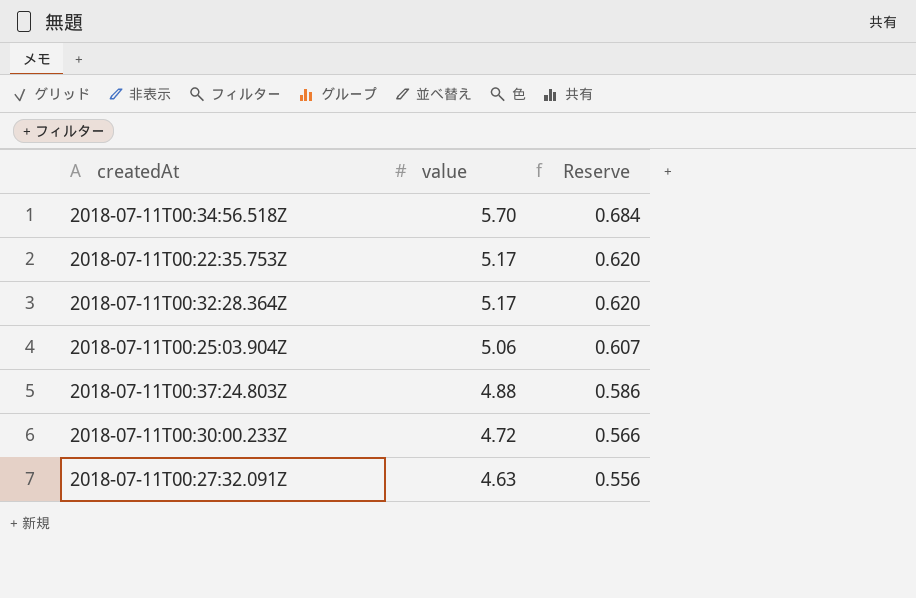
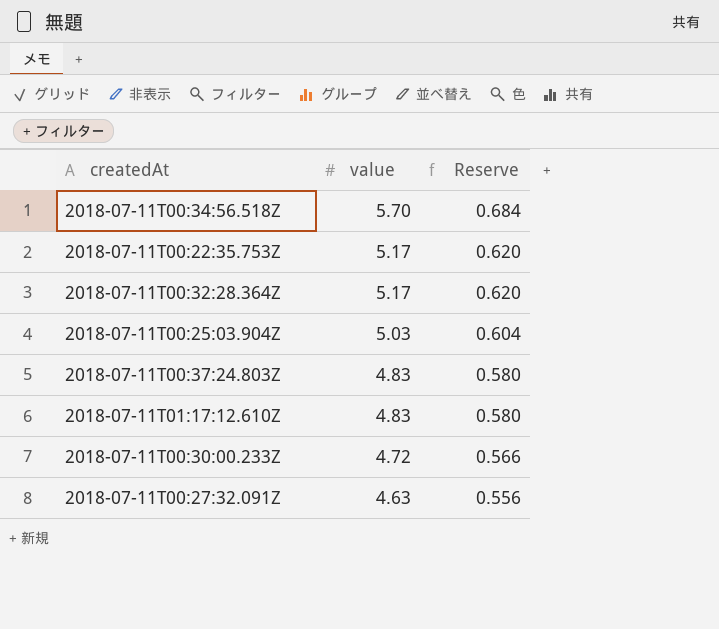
2018-07-11T00:25:03.904Z | value: 5.06 -> 5.03
2018-07-11T00:25:03.904Z | Reserve: 0.607 -> 0.604
2018-07-11T00:37:24.803Z | value: 4.88 -> 4.83
2018-07-11T00:37:24.803Z | Reserve: 0.586 -> 0.580
row 2018-07-11T01:17:12.610Z: none -> 4.83 | 0.580

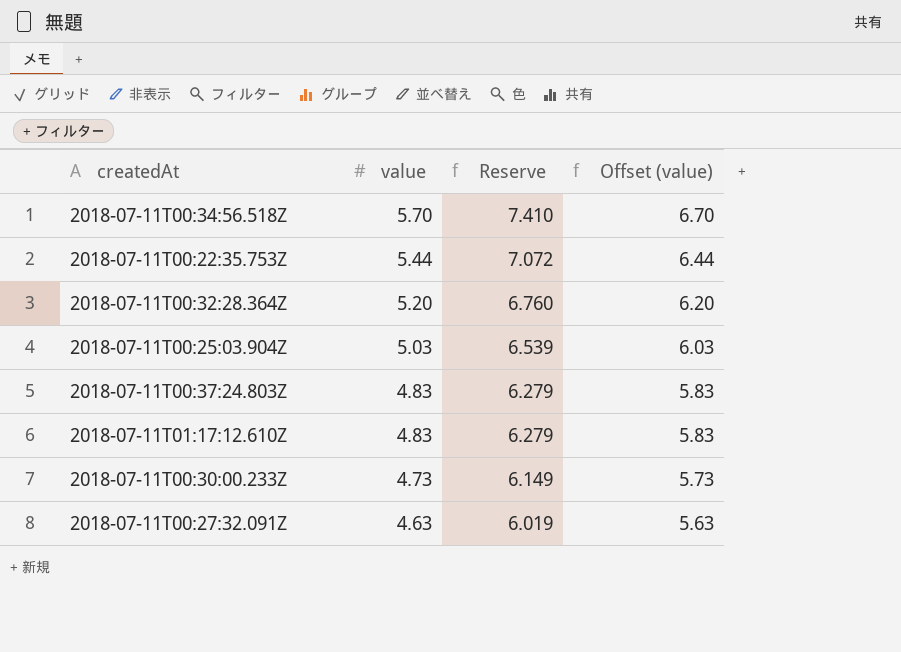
column Reserve | formula: [value] * 0.12 -> [value] * 1.3
column Offset (value) | formula: none -> [value] + 1
2018-07-11T00:22:35.753Z | value: 5.17 -> 5.44
2018-07-11T00:32:28.364Z | value: 5.17 -> 5.20
2018-07-11T00:30:00.233Z | value: 4.72 -> 4.73

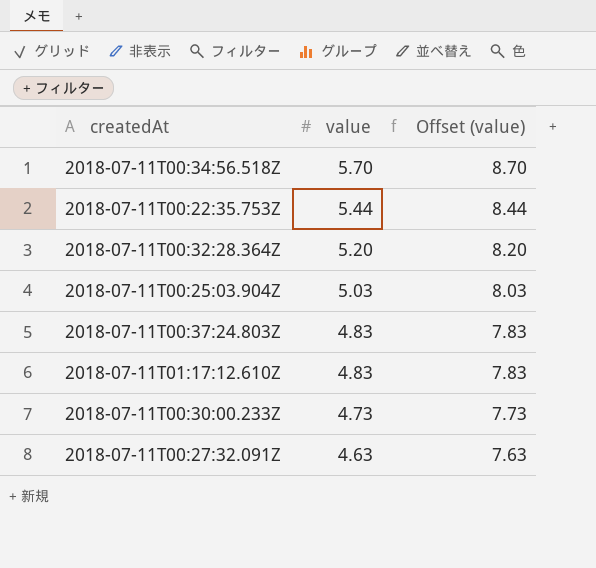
column Reserve | formula: [value] * 1.3 -> none
column Offset (value) | formula: [value] + 1 -> [value] + 3

